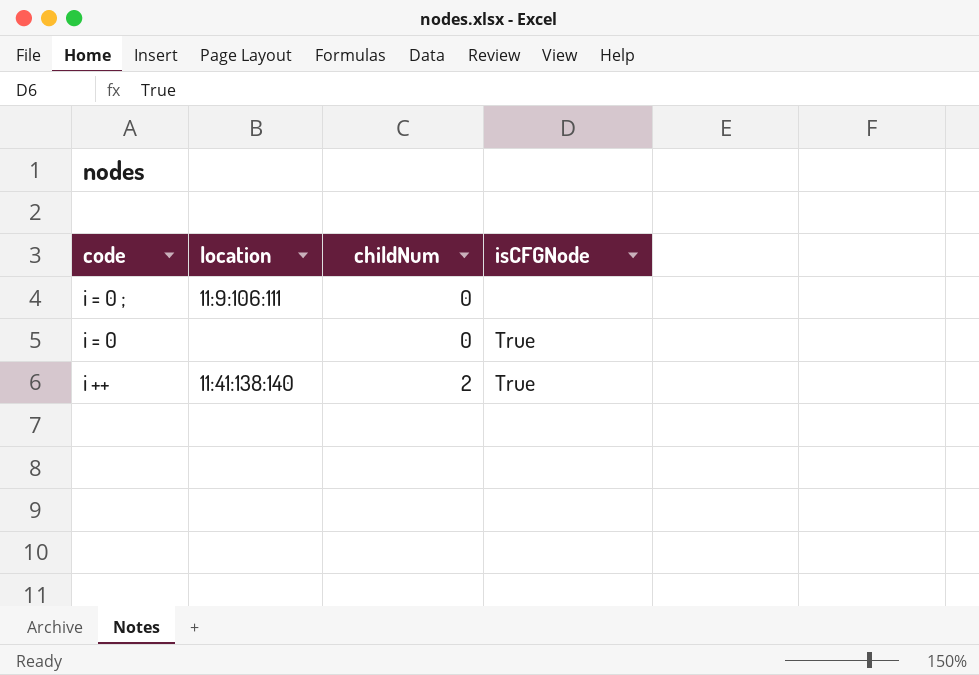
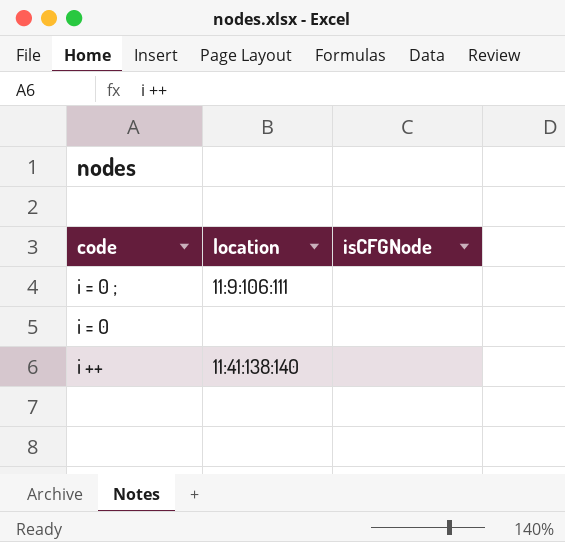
column childNum | position: 3 -> none
i = 0 | isCFGNode: True -> none
i ++ | isCFGNode: True -> none

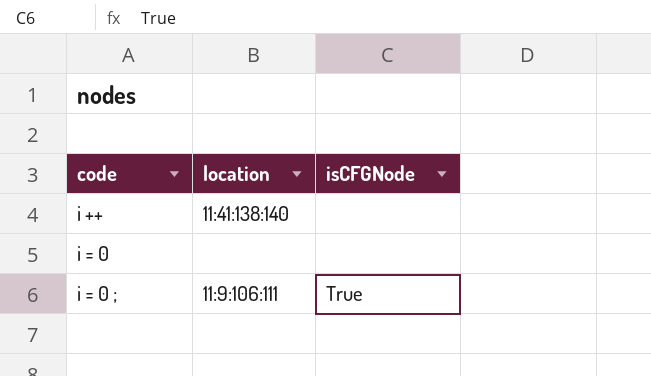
row order: code descending -> code ascending
i = 0 ; | isCFGNode: none -> True

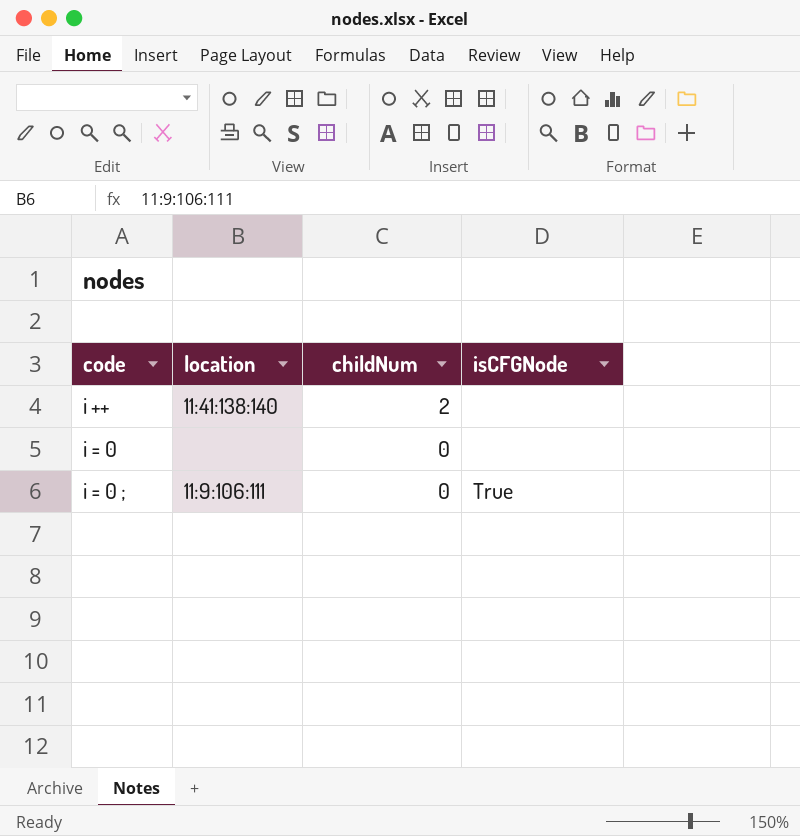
column childNum | position: none -> 3

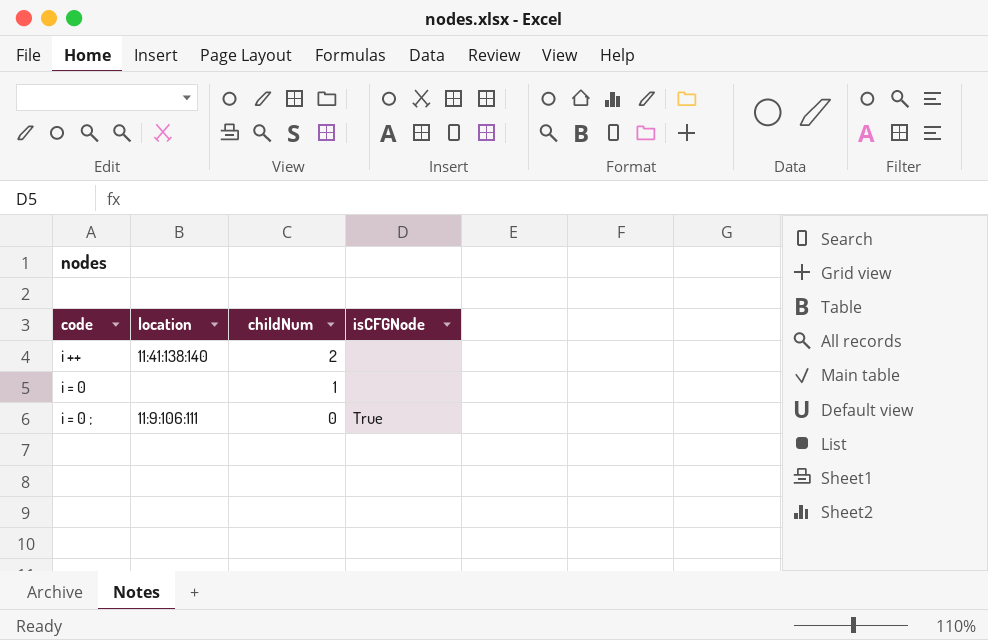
i = 0 | childNum: 0 -> 1

